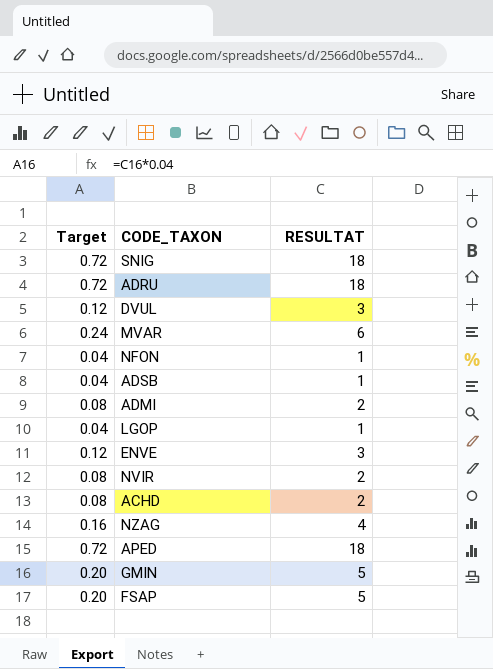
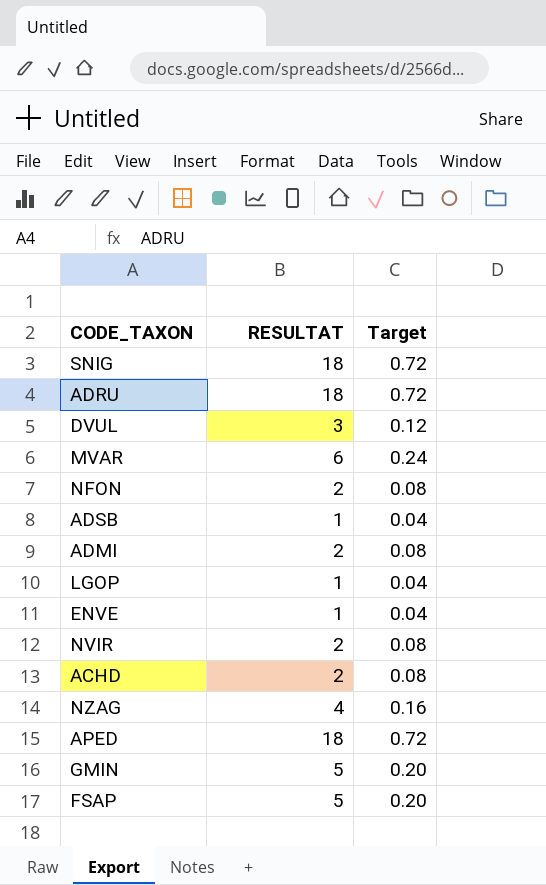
column Target | position: 1 -> 3
NFON | RESULTAT: 1 -> 2
NFON | Target: 0.04 -> 0.08
ENVE | RESULTAT: 3 -> 1
ENVE | Target: 0.12 -> 0.04

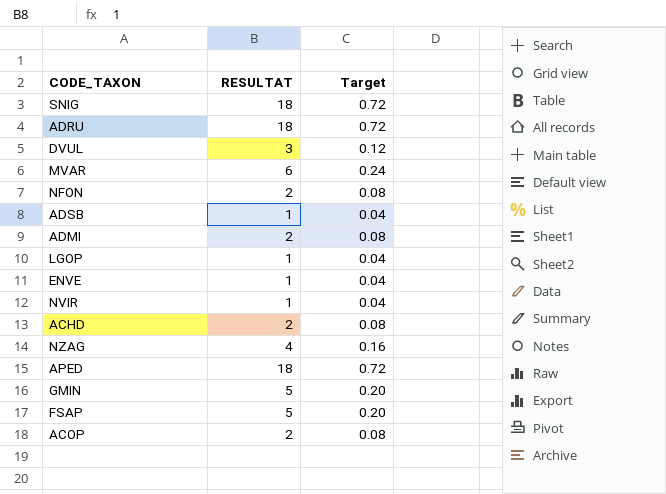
NVIR | RESULTAT: 2 -> 1
NVIR | Target: 0.08 -> 0.04
row ACOP: none -> 2 | 0.08

